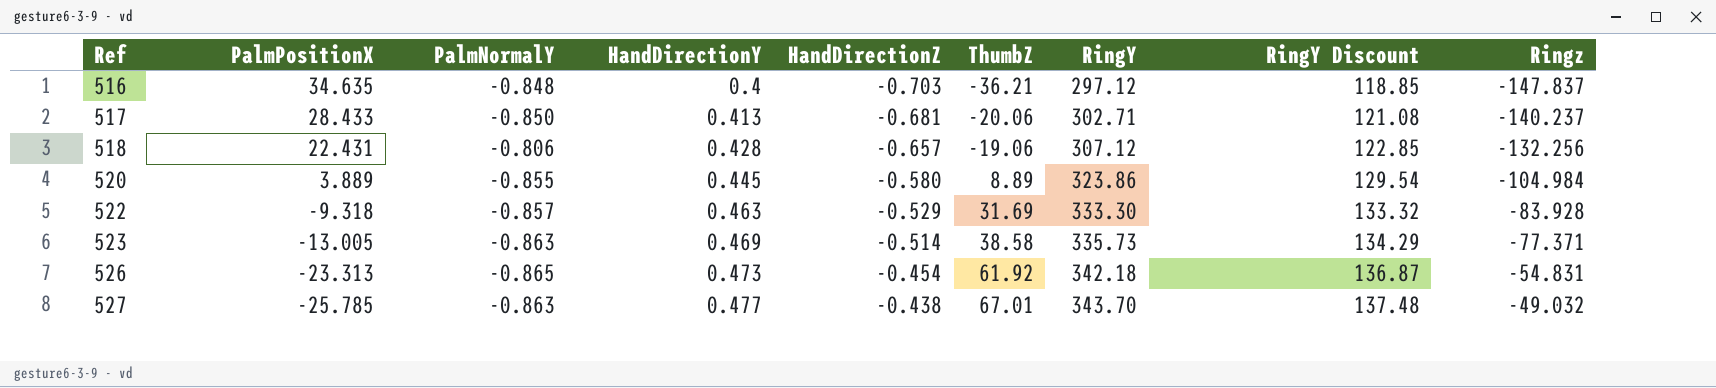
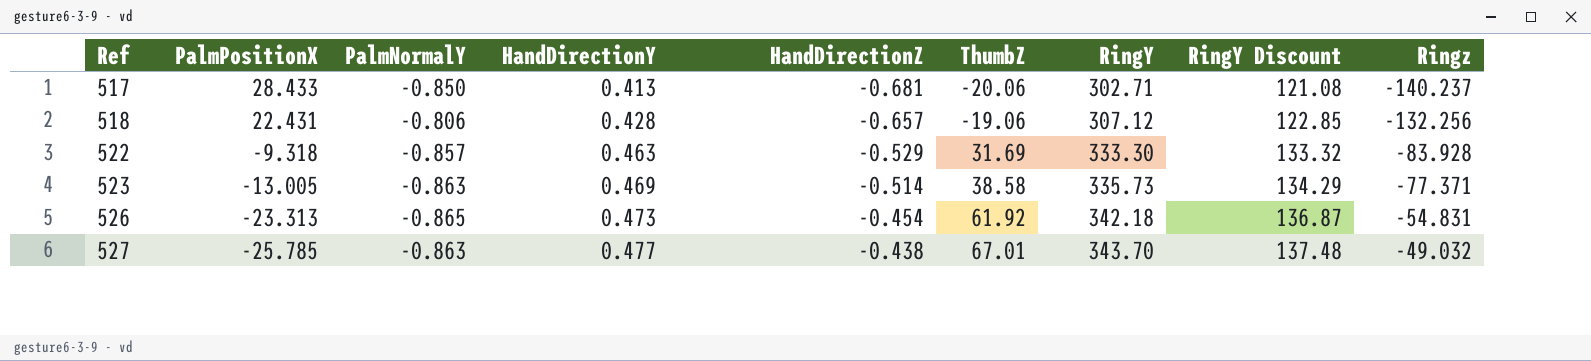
row 516: 34.635 | -0.848 | 0.4 | -0.703 | -36.21 | 297.12 | 118.85 | -147.837 -> none
row 520: 3.889 | -0.855 | 0.445 | -0.580 | 8.89 | 323.86 | 129.54 | -104.984 -> none

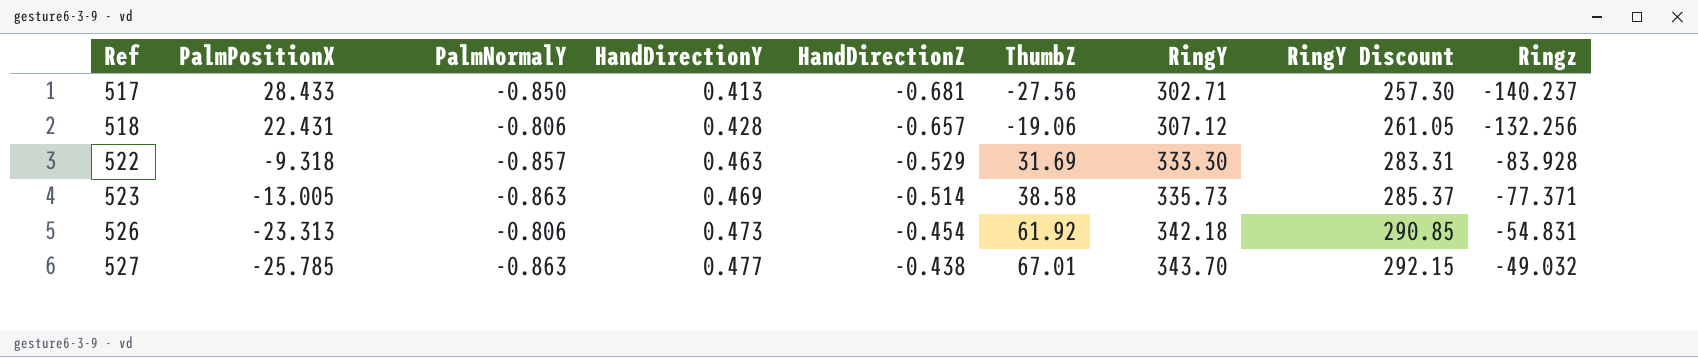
column RingY Discount | formula: [RingY] * 0.4 -> [RingY] * 0.85
517 | ThumbZ: -20.06 -> -27.56
526 | PalmNormalY: -0.865 -> -0.806

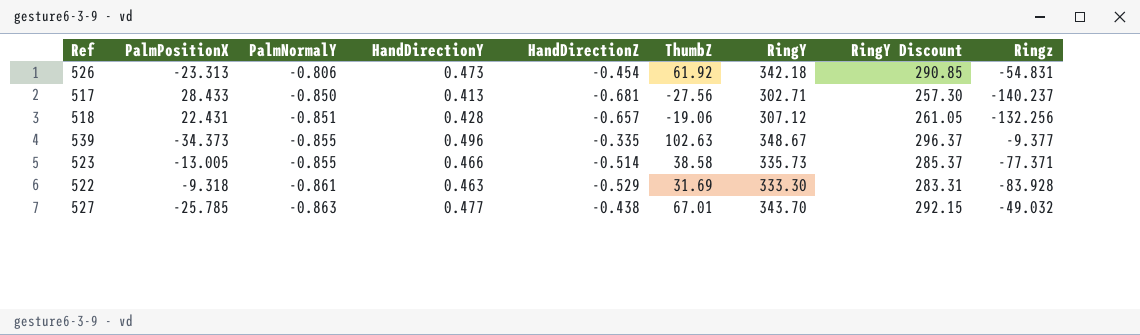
row order: Ref ascending -> PalmNormalY descending
518 | PalmNormalY: -0.806 -> -0.851
row 539: none -> -34.373 | -0.855 | 0.496 | -0.335 | 102.63 | 348.67 | 296.37 | -9.377
523 | PalmNormalY: -0.863 -> -0.855
523 | HandDirectionY: 0.469 -> 0.466
522 | PalmNormalY: -0.857 -> -0.861

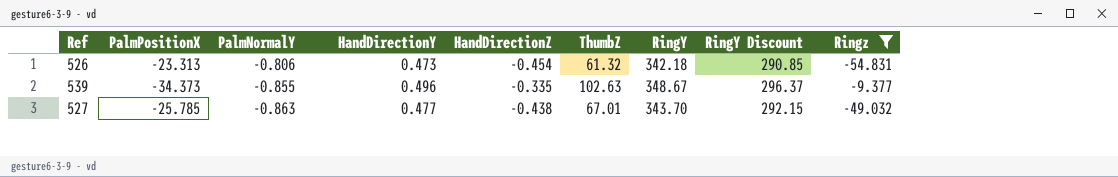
filter: none -> Ringz >= -54.831
526 | ThumbZ: 61.92 -> 61.32

